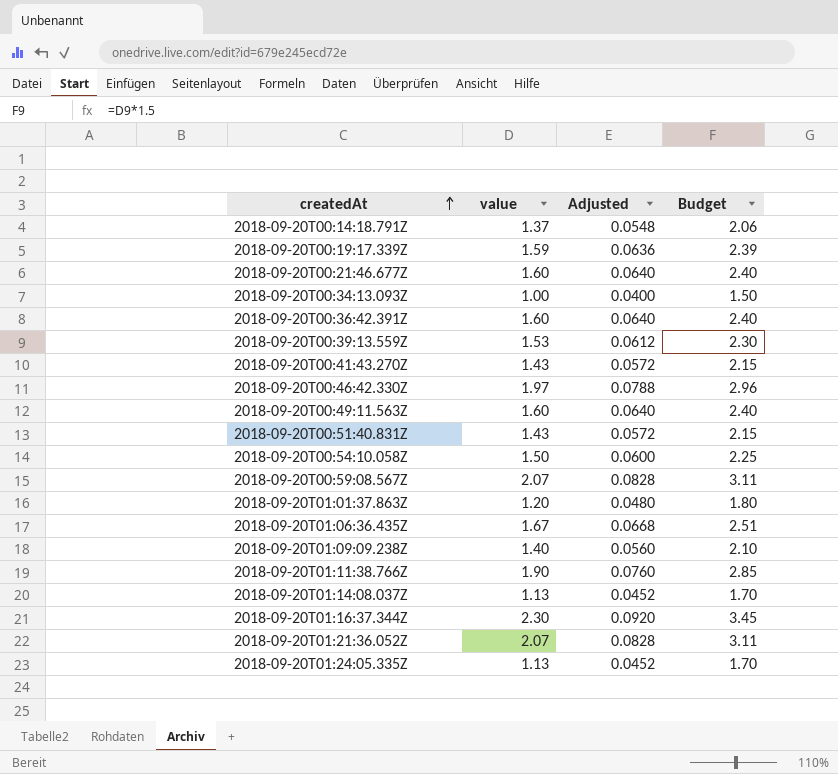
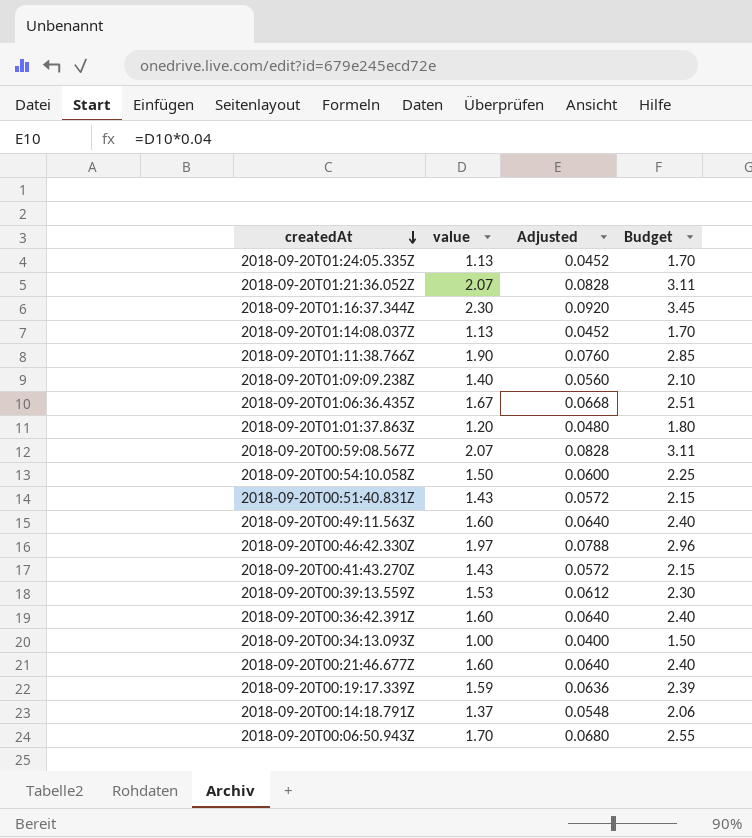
row order: createdAt ascending -> createdAt descending
row 2018-09-20T00:06:50.943Z: none -> 1.70 | 0.0680 | 2.55

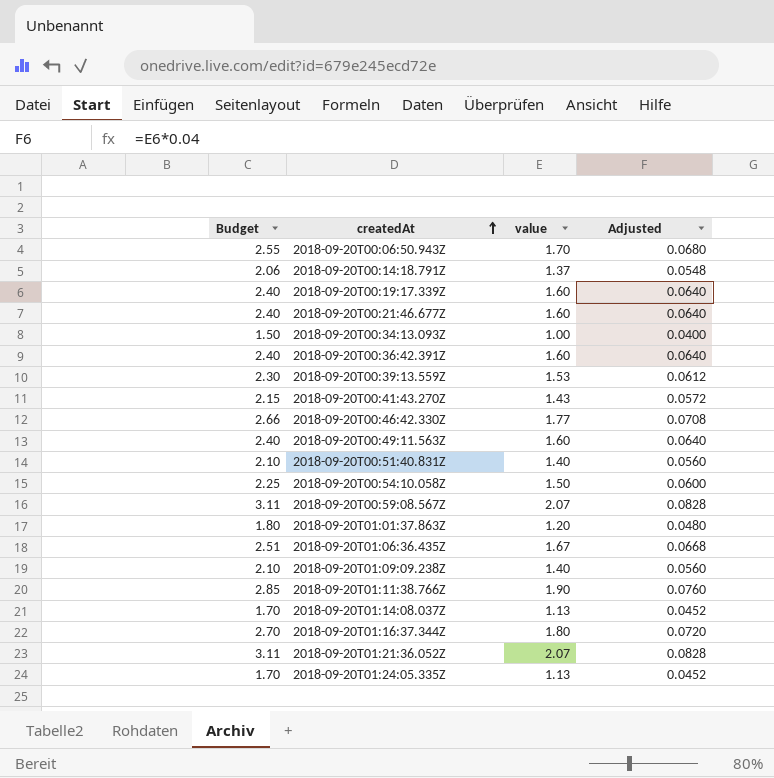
row order: createdAt descending -> createdAt ascending
column Budget | position: 4 -> 1
2018-09-20T00:19:17.339Z | Budget: 2.39 -> 2.40
2018-09-20T00:19:17.339Z | value: 1.59 -> 1.60
2018-09-20T00:19:17.339Z | Adjusted: 0.0636 -> 0.0640
2018-09-20T00:46:42.330Z | Budget: 2.96 -> 2.66
2018-09-20T00:46:42.330Z | value: 1.97 -> 1.77
2018-09-20T00:46:42.330Z | Adjusted: 0.0788 -> 0.0708
2018-09-20T00:51:40.831Z | Budget: 2.15 -> 2.10
2018-09-20T00:51:40.831Z | value: 1.43 -> 1.40
2018-09-20T00:51:40.831Z | Adjusted: 0.0572 -> 0.0560
2018-09-20T01:16:37.344Z | Budget: 3.45 -> 2.70
2018-09-20T01:16:37.344Z | value: 2.30 -> 1.80
2018-09-20T01:16:37.344Z | Adjusted: 0.0920 -> 0.0720

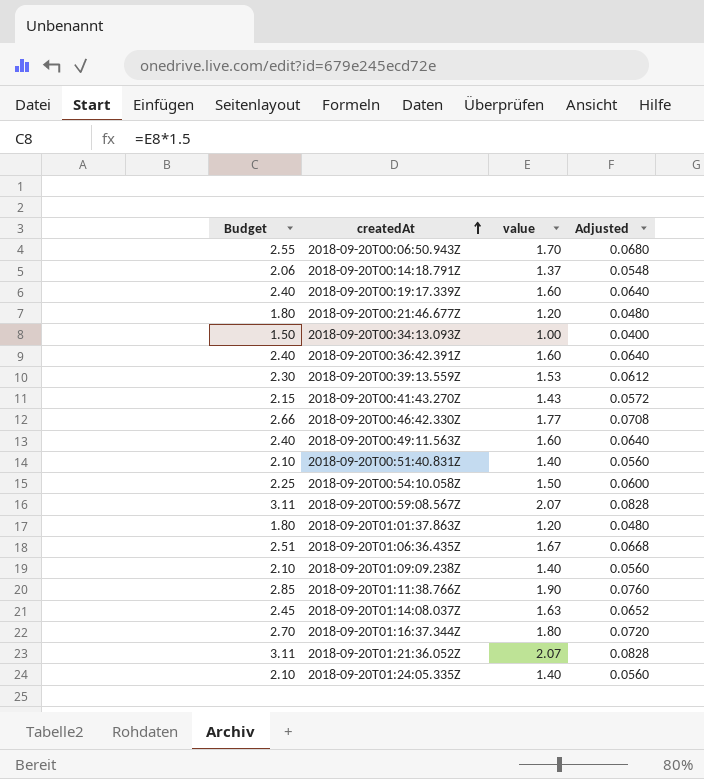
2018-09-20T00:21:46.677Z | Budget: 2.40 -> 1.80
2018-09-20T00:21:46.677Z | value: 1.60 -> 1.20
2018-09-20T00:21:46.677Z | Adjusted: 0.0640 -> 0.0480
2018-09-20T01:14:08.037Z | Budget: 1.70 -> 2.45
2018-09-20T01:14:08.037Z | value: 1.13 -> 1.63
2018-09-20T01:14:08.037Z | Adjusted: 0.0452 -> 0.0652
2018-09-20T01:24:05.335Z | Budget: 1.70 -> 2.10
2018-09-20T01:24:05.335Z | value: 1.13 -> 1.40
2018-09-20T01:24:05.335Z | Adjusted: 0.0452 -> 0.0560

